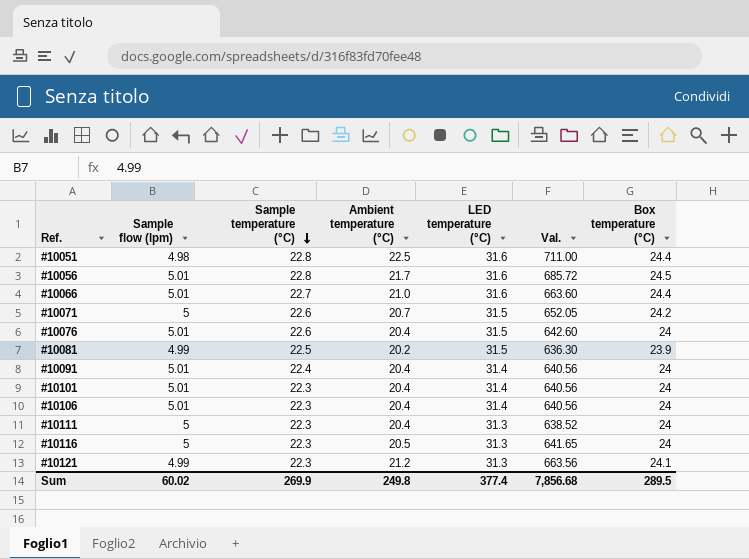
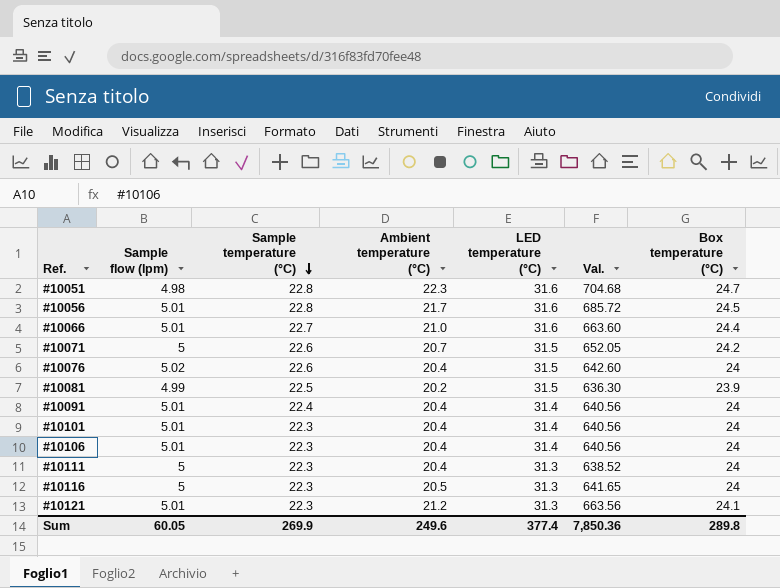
#10051 | Ambient temperature (°C): 22.5 -> 22.3
#10051 | Val.: 711.00 -> 704.68
#10051 | Box temperature (°C): 24.4 -> 24.7
#10076 | Sample flow (lpm): 5.01 -> 5.02
#10121 | Sample flow (lpm): 4.99 -> 5.01
Sum | Sample flow (lpm): 60.02 -> 60.05
Sum | Ambient temperature (°C): 249.8 -> 249.6
Sum | Val.: 7,856.68 -> 7,850.36
Sum | Box temperature (°C): 289.5 -> 289.8

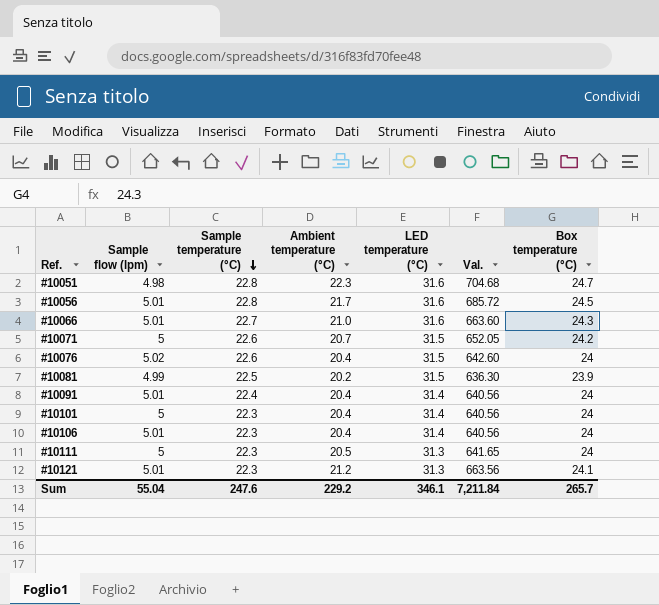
row #10116: 5 | 22.3 | 20.5 | 31.3 | 641.65 | 24 -> none
#10066 | Box temperature (°C): 24.4 -> 24.3
#10101 | Sample flow (lpm): 5.01 -> 5
#10111 | Ambient temperature (°C): 20.4 -> 20.5
#10111 | Val.: 638.52 -> 641.65
Sum | Sample flow (lpm): 60.05 -> 55.04
Sum | Sample temperature (°C): 269.9 -> 247.6
Sum | Ambient temperature (°C): 249.6 -> 229.2
Sum | LED temperature (°C): 377.4 -> 346.1
Sum | Val.: 7,850.36 -> 7,211.84
Sum | Box temperature (°C): 289.8 -> 265.7

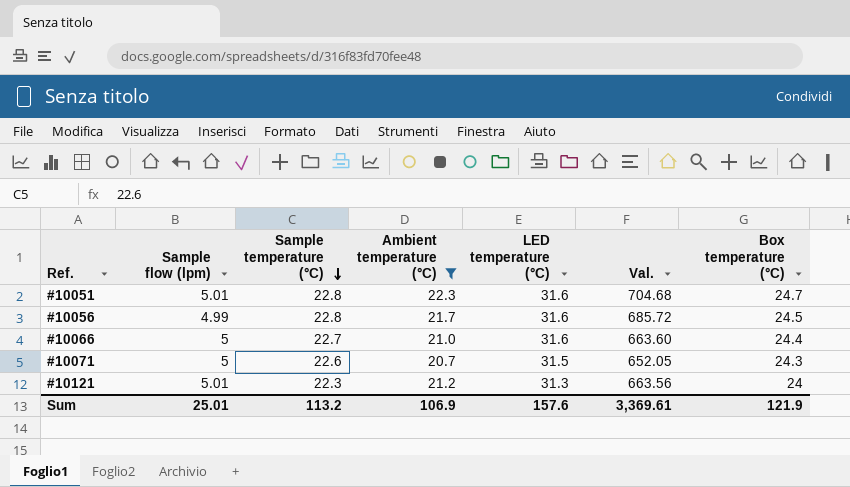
filter: none -> Ambient temperature (°C) >= 20.7
#10051 | Sample flow (lpm): 4.98 -> 5.01
#10056 | Sample flow (lpm): 5.01 -> 4.99
#10066 | Sample flow (lpm): 5.01 -> 5
#10066 | Box temperature (°C): 24.3 -> 24.4
#10071 | Box temperature (°C): 24.2 -> 24.3
#10121 | Box temperature (°C): 24.1 -> 24
Sum | Sample flow (lpm): 55.04 -> 25.01
Sum | Sample temperature (°C): 247.6 -> 113.2
Sum | Ambient temperature (°C): 229.2 -> 106.9
Sum | LED temperature (°C): 346.1 -> 157.6
Sum | Val.: 7,211.84 -> 3,369.61
Sum | Box temperature (°C): 265.7 -> 121.9

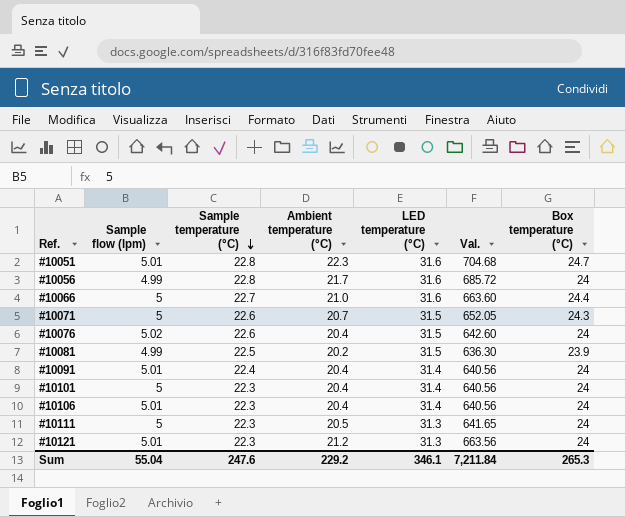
filter: Ambient temperature (°C) >= 20.7 -> none
#10056 | Box temperature (°C): 24.5 -> 24
Sum | Sample flow (lpm): 25.01 -> 55.04
Sum | Sample temperature (°C): 113.2 -> 247.6
Sum | Ambient temperature (°C): 106.9 -> 229.2
Sum | LED temperature (°C): 157.6 -> 346.1
Sum | Val.: 3,369.61 -> 7,211.84
Sum | Box temperature (°C): 121.9 -> 265.3

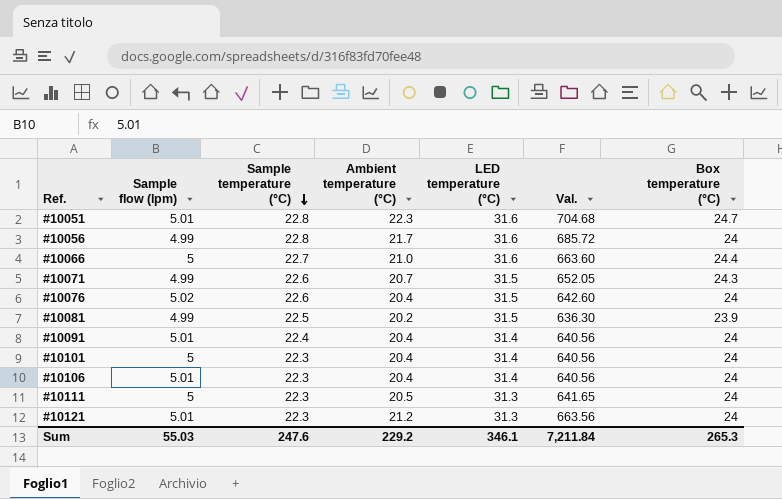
#10071 | Sample flow (lpm): 5 -> 4.99
Sum | Sample flow (lpm): 55.04 -> 55.03

